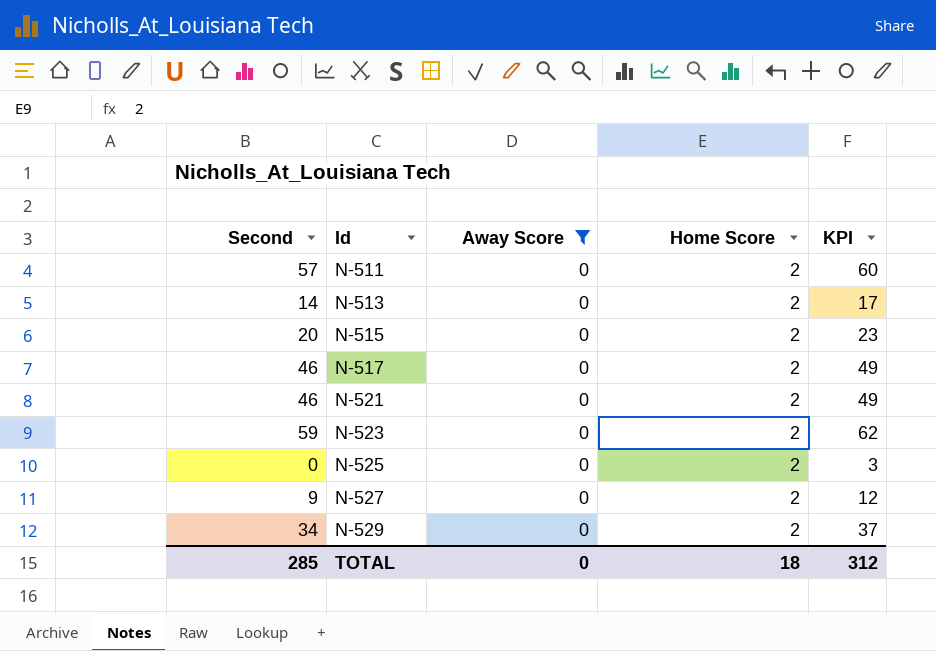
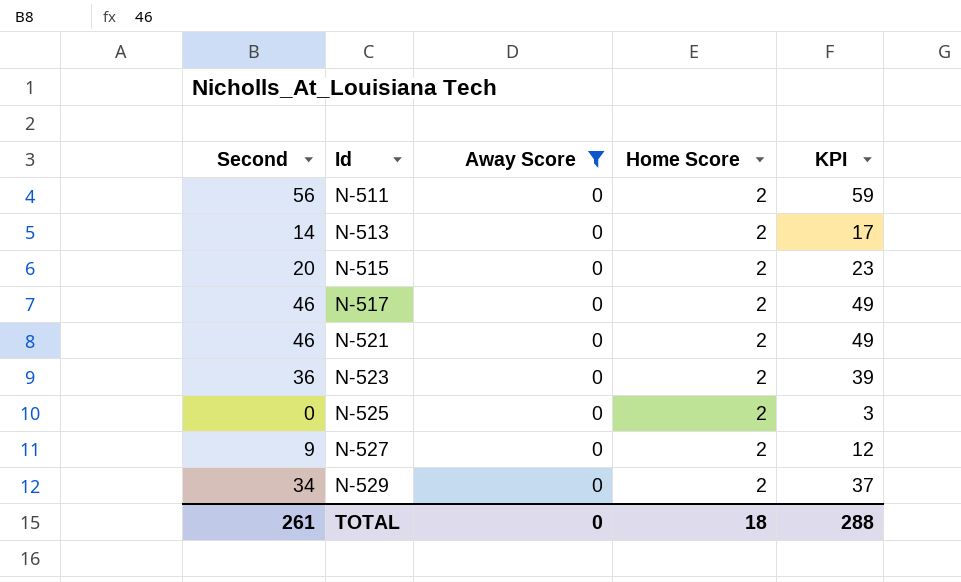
N-511 | Second: 57 -> 56
N-511 | KPI: 60 -> 59
N-523 | Second: 59 -> 36
N-523 | KPI: 62 -> 39
TOTAL | Second: 285 -> 261
TOTAL | KPI: 312 -> 288

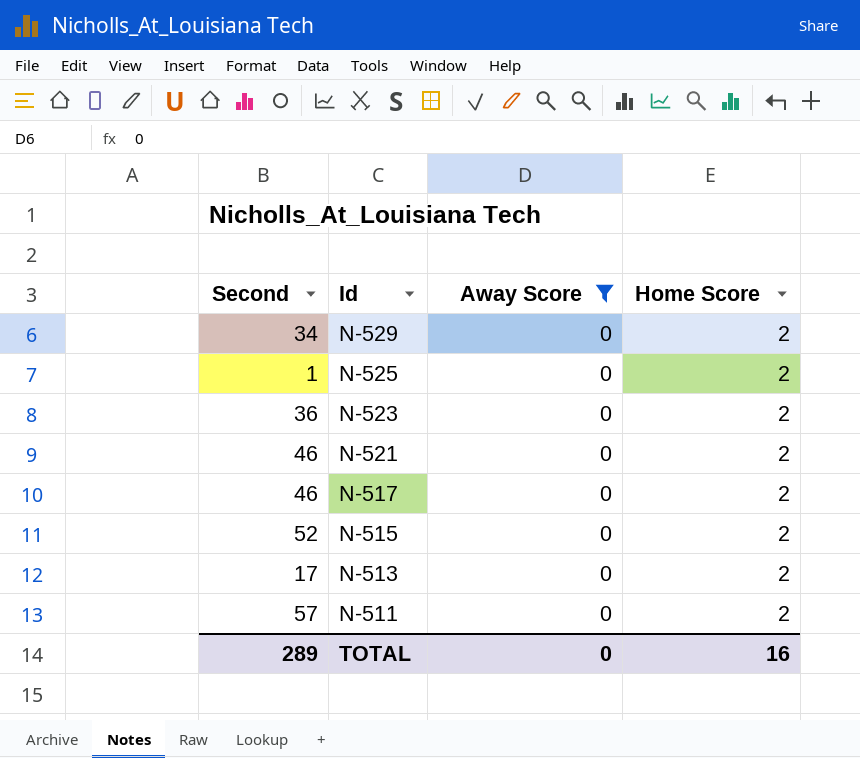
row order: Id ascending -> Id descending
column KPI | formula: [Second] + 3 -> none
row N-527: 9 | 0 | 2 | 12 -> none
N-525 | Second: 0 -> 1
N-515 | Second: 20 -> 52
N-513 | Second: 14 -> 17
N-511 | Second: 56 -> 57
TOTAL | Second: 261 -> 289
TOTAL | Home Score: 18 -> 16

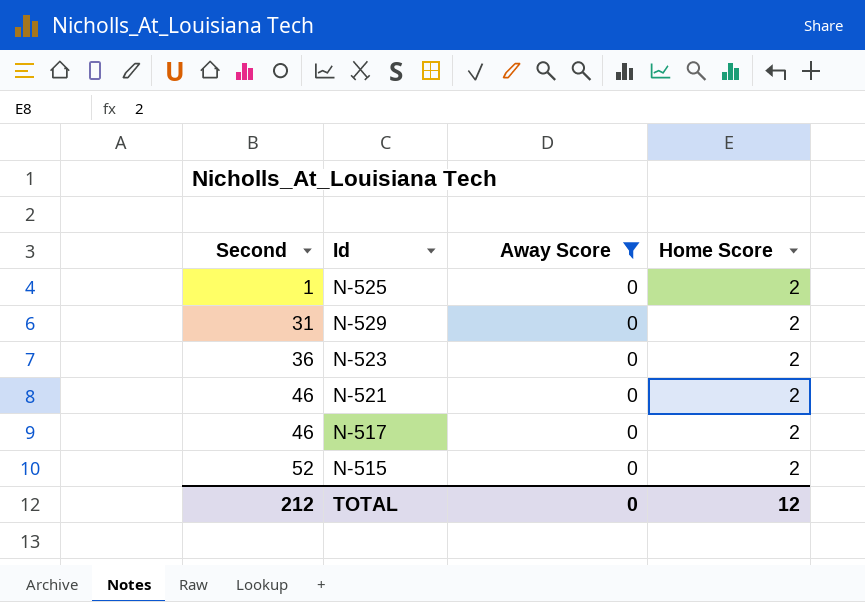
row order: Id descending -> Second ascending
row N-513: 17 | 0 | 2 -> none
row N-511: 57 | 0 | 2 -> none
N-529 | Second: 34 -> 31
TOTAL | Second: 289 -> 212
TOTAL | Home Score: 16 -> 12

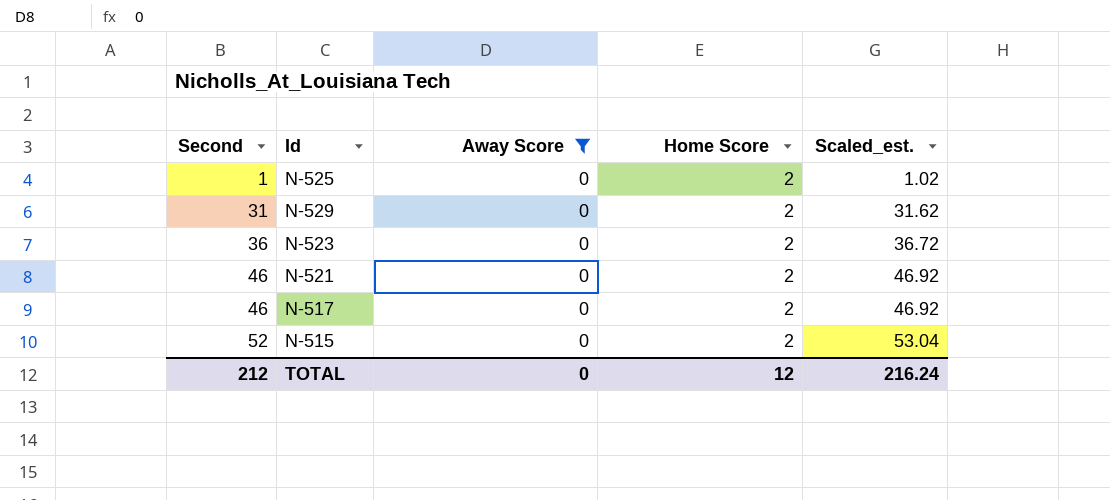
column Scaled_est. | formula: none -> [Second] * 1.02

